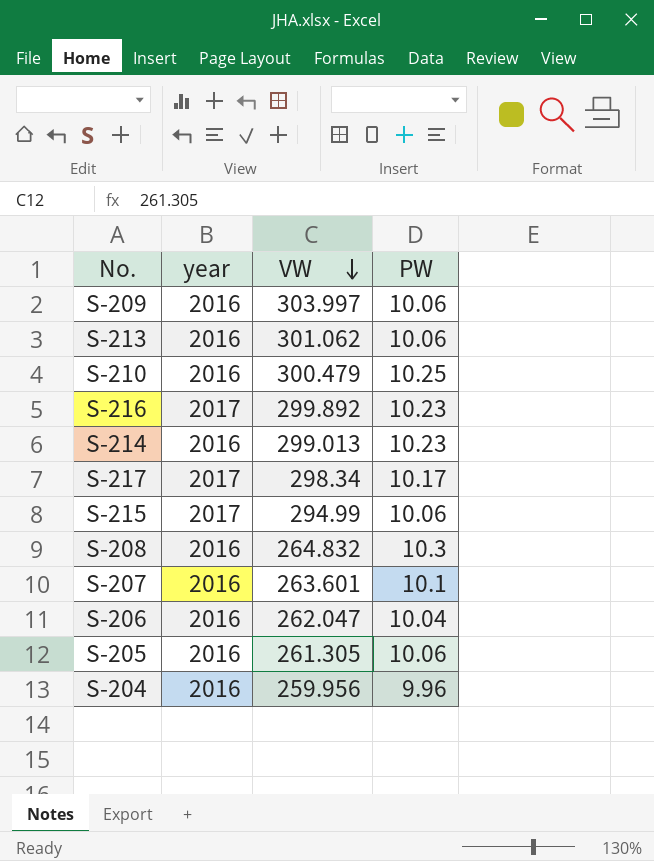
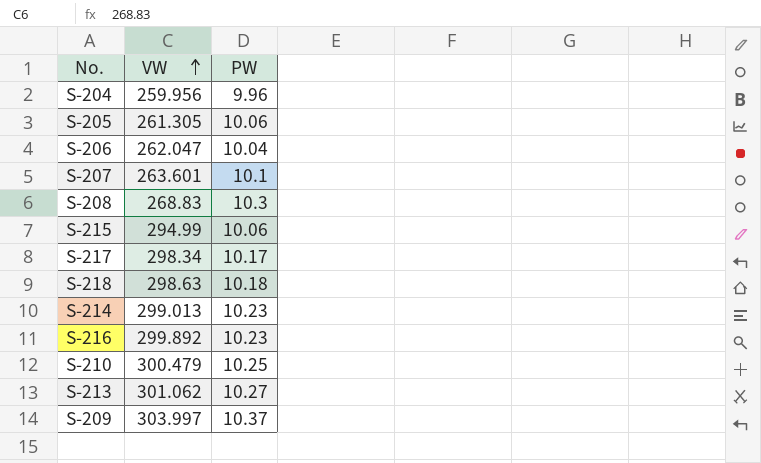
row order: VW descending -> VW ascending
column year | position: 2 -> none
S-208 | VW: 264.832 -> 268.83
row S-218: none -> 298.63 | 10.18
S-213 | PW: 10.06 -> 10.27
S-209 | PW: 10.06 -> 10.37

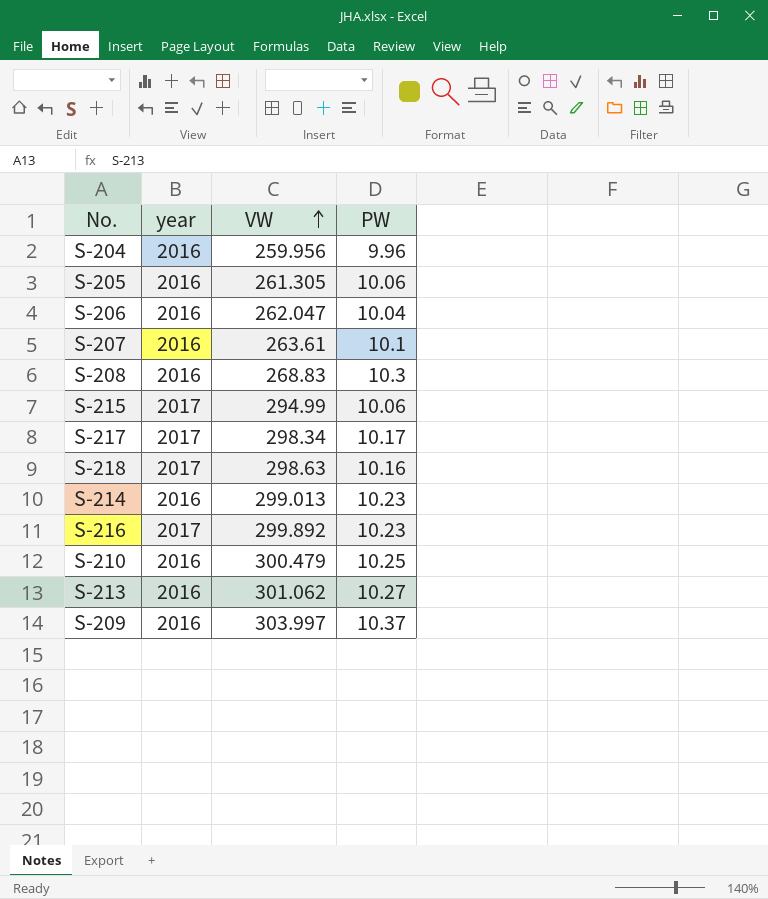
column year | position: none -> 2
S-207 | VW: 263.601 -> 263.61
S-218 | PW: 10.18 -> 10.16

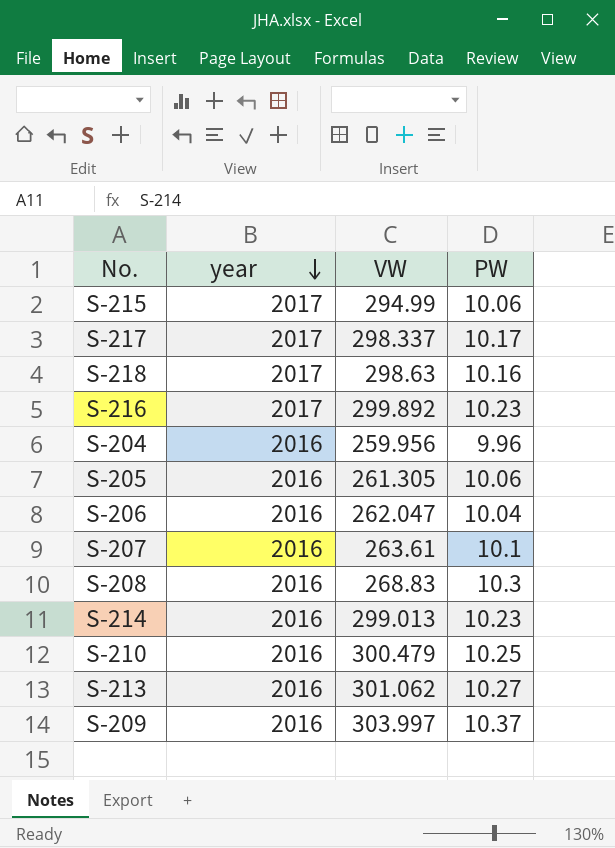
row order: VW ascending -> year descending
S-217 | VW: 298.34 -> 298.337

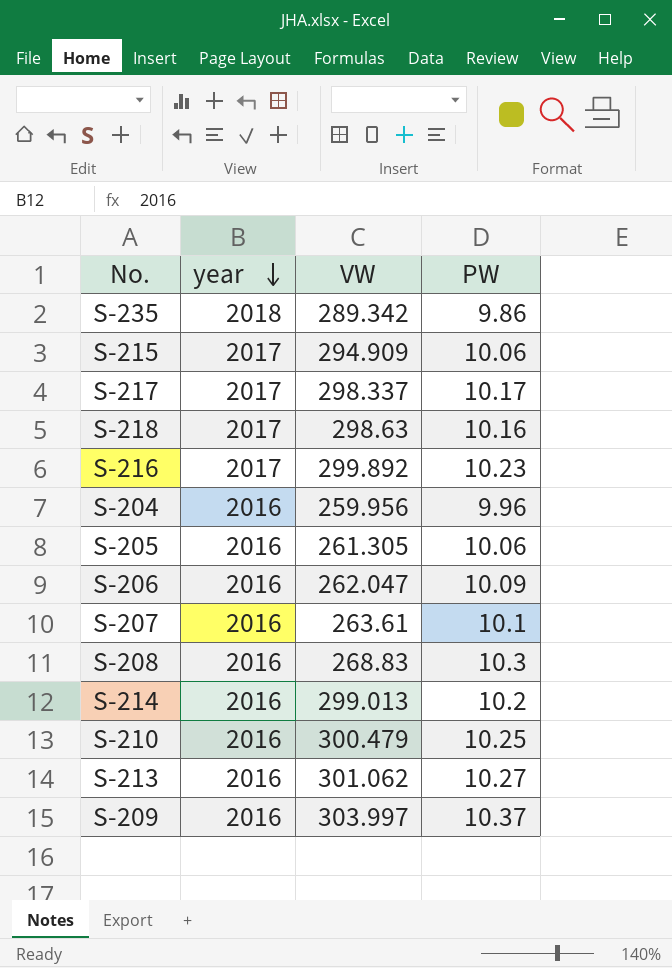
row S-235: none -> 2018 | 289.342 | 9.86
S-215 | VW: 294.99 -> 294.909
S-206 | PW: 10.04 -> 10.09
S-214 | PW: 10.23 -> 10.2

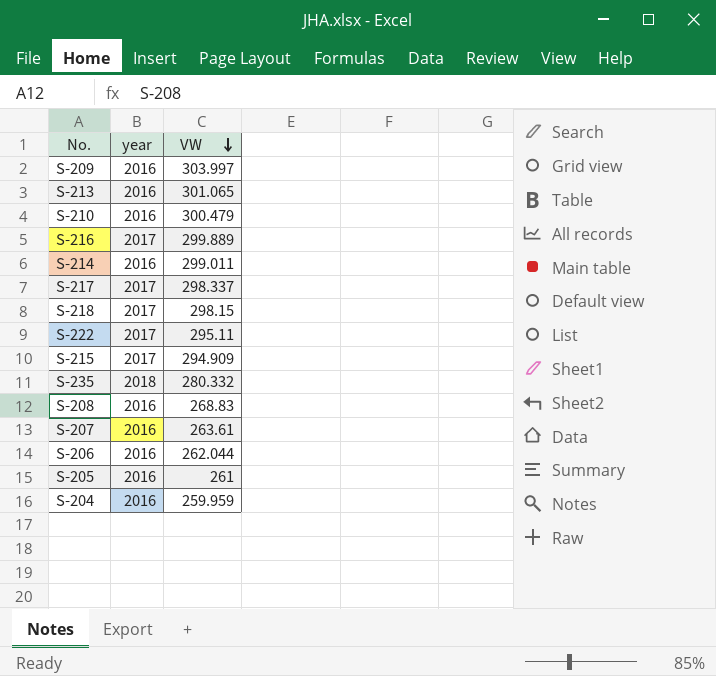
row order: year descending -> VW descending
column PW | position: 4 -> none
S-213 | VW: 301.062 -> 301.065
S-216 | VW: 299.892 -> 299.889
S-214 | VW: 299.013 -> 299.011
S-218 | VW: 298.63 -> 298.15
row S-222: none -> 2017 | 295.11
S-235 | VW: 289.342 -> 280.332
S-206 | VW: 262.047 -> 262.044
S-205 | VW: 261.305 -> 261
S-204 | VW: 259.956 -> 259.959

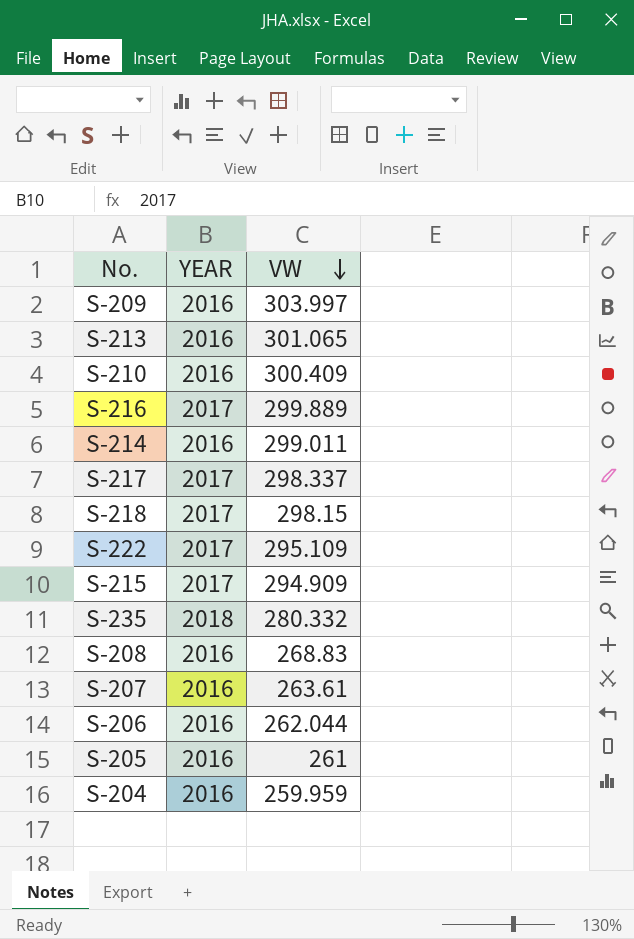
column name: year -> YEAR
S-210 | VW: 300.479 -> 300.409
S-222 | VW: 295.11 -> 295.109

